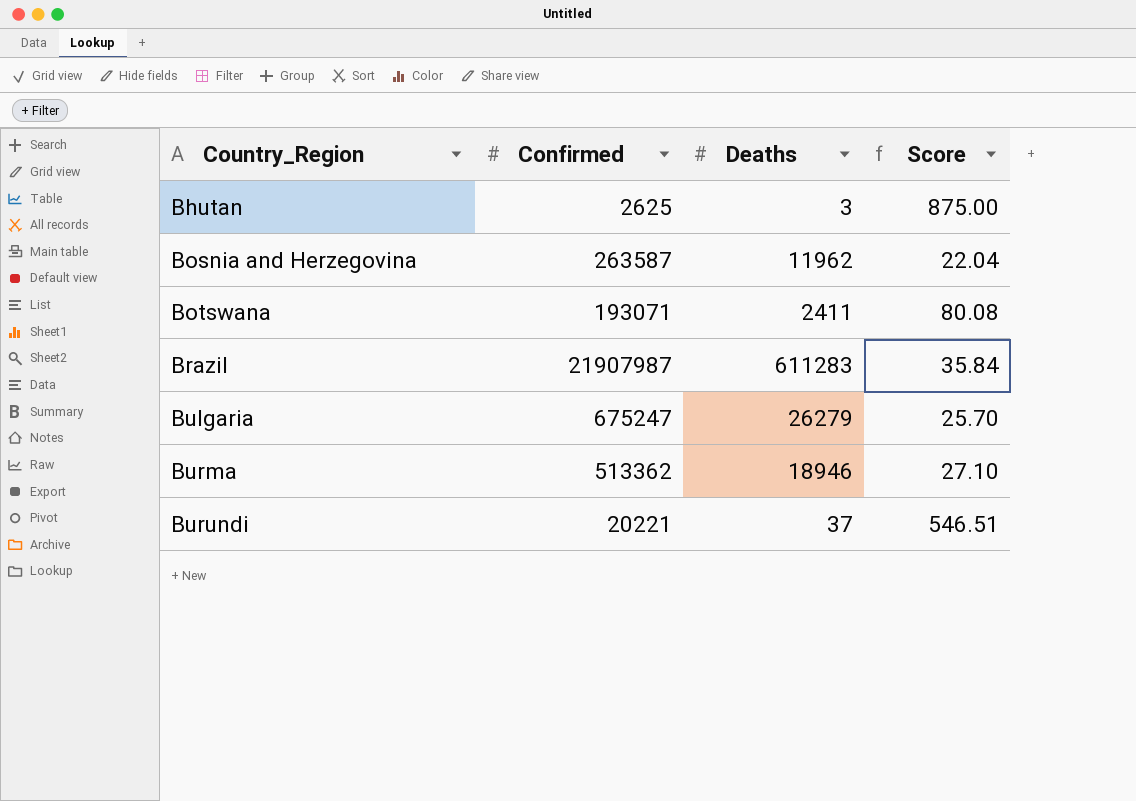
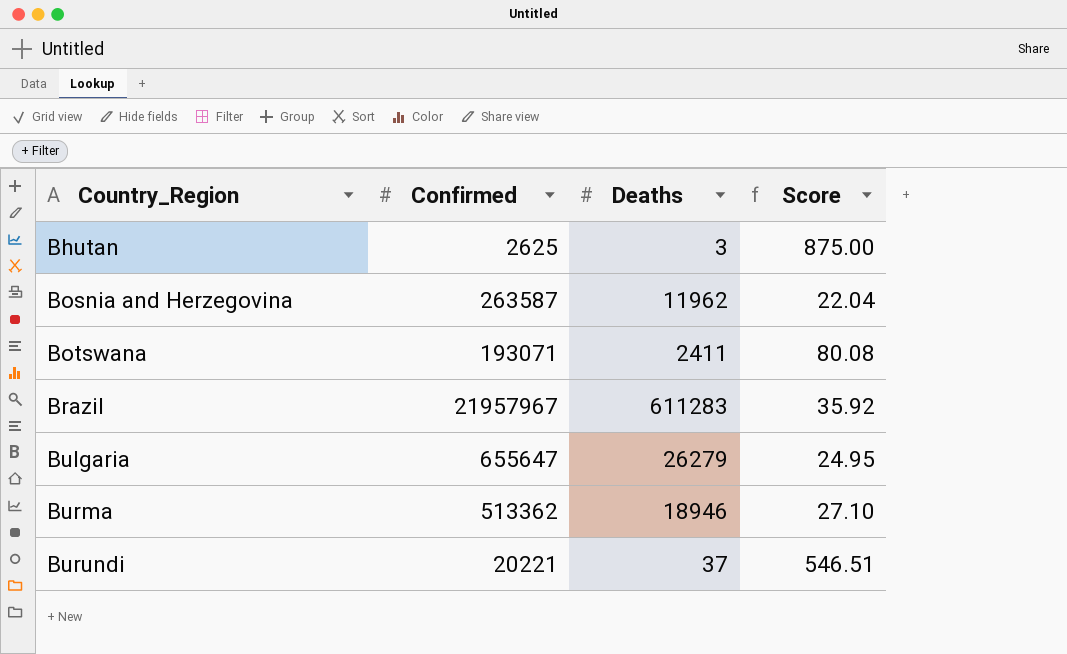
Brazil | Confirmed: 21907987 -> 21957967
Brazil | Score: 35.84 -> 35.92
Bulgaria | Confirmed: 675247 -> 655647
Bulgaria | Score: 25.70 -> 24.95

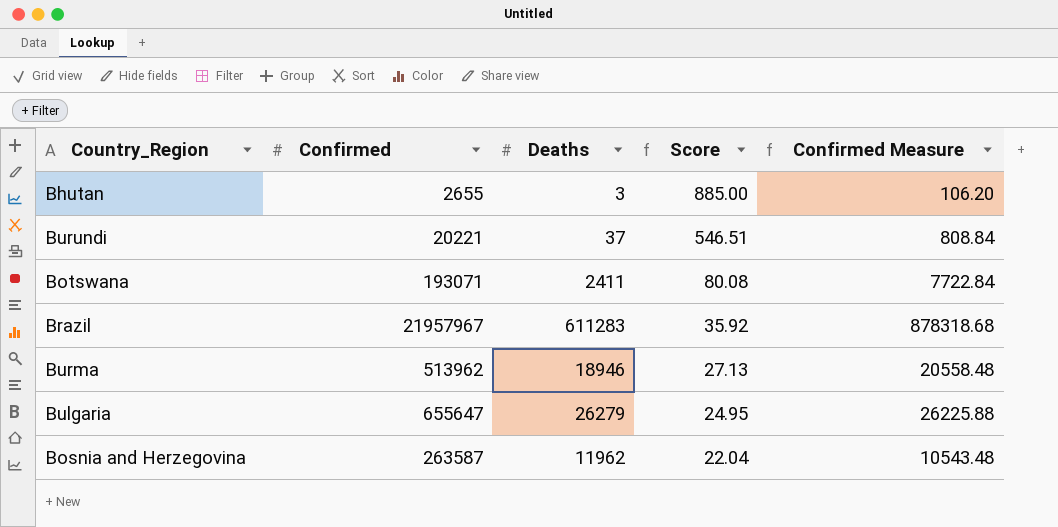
row order: Country_Region ascending -> Score descending
column Confirmed Measure | formula: none -> [Confirmed] * 0.04
Bhutan | Confirmed: 2625 -> 2655
Bhutan | Score: 875.00 -> 885.00
Burma | Confirmed: 513362 -> 513962
Burma | Score: 27.10 -> 27.13

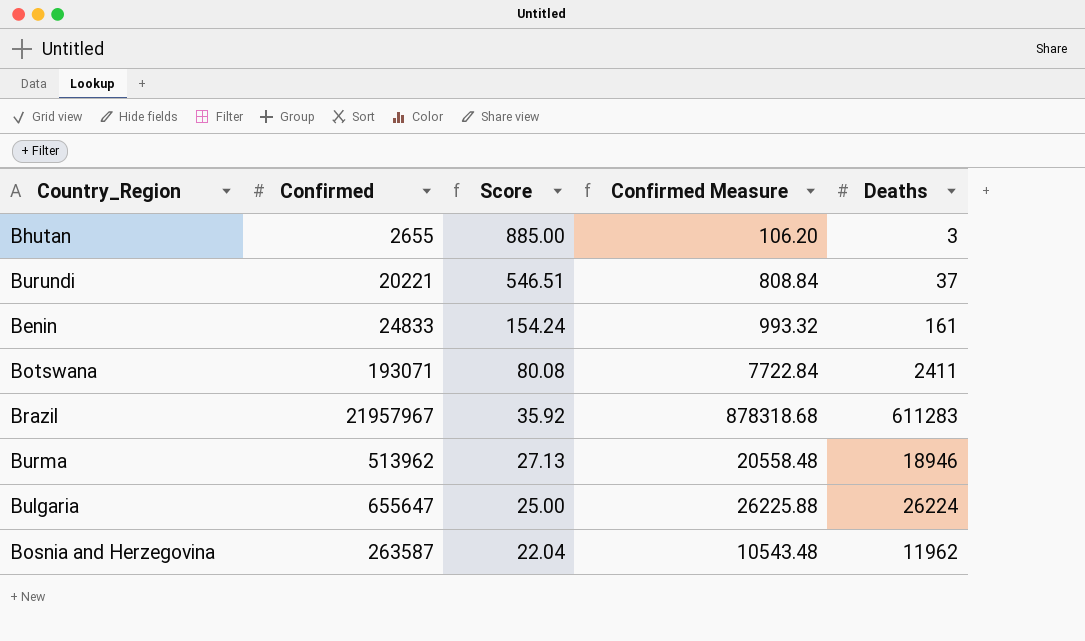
column Deaths | position: 3 -> 5
row Benin: none -> 24833 | 154.24 | 993.32 | 161
Bulgaria | Score: 24.95 -> 25.00
Bulgaria | Deaths: 26279 -> 26224

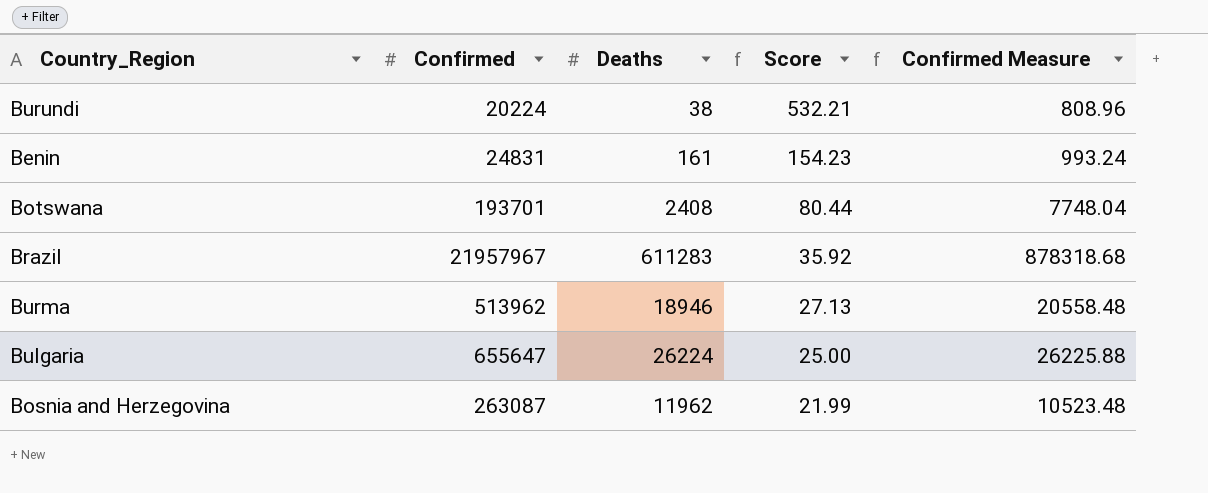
column Deaths | position: 5 -> 3
row Bhutan: 2655 | 885.00 | 106.20 | 3 -> none
Burundi | Confirmed: 20221 -> 20224
Burundi | Deaths: 37 -> 38
Burundi | Score: 546.51 -> 532.21
Burundi | Confirmed Measure: 808.84 -> 808.96
Benin | Confirmed: 24833 -> 24831
Benin | Score: 154.24 -> 154.23
Benin | Confirmed Measure: 993.32 -> 993.24
Botswana | Confirmed: 193071 -> 193701
Botswana | Deaths: 2411 -> 2408
Botswana | Score: 80.08 -> 80.44
Botswana | Confirmed Measure: 7722.84 -> 7748.04
Bosnia and Herzegovina | Confirmed: 263587 -> 263087
Bosnia and Herzegovina | Score: 22.04 -> 21.99
Bosnia and Herzegovina | Confirmed Measure: 10543.48 -> 10523.48

